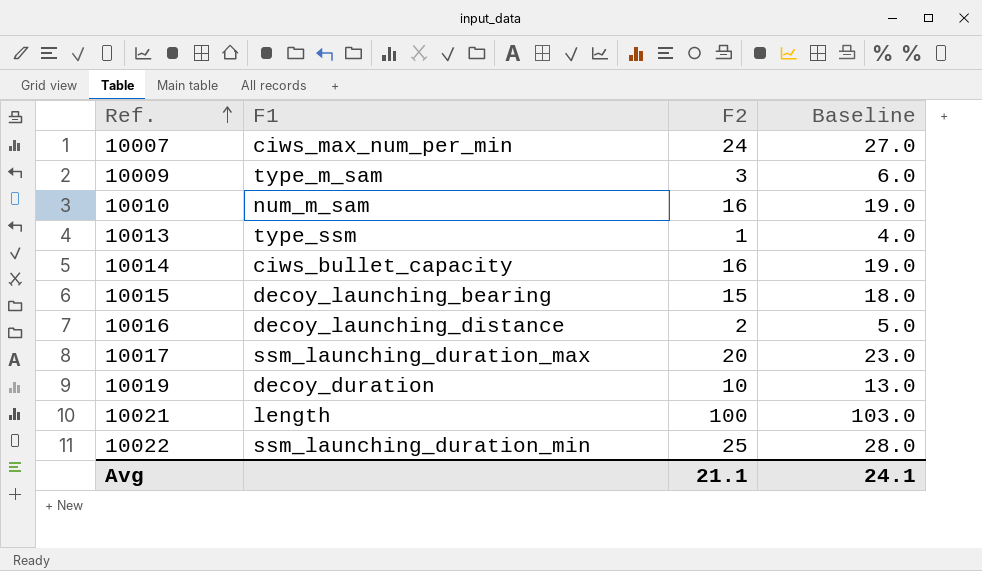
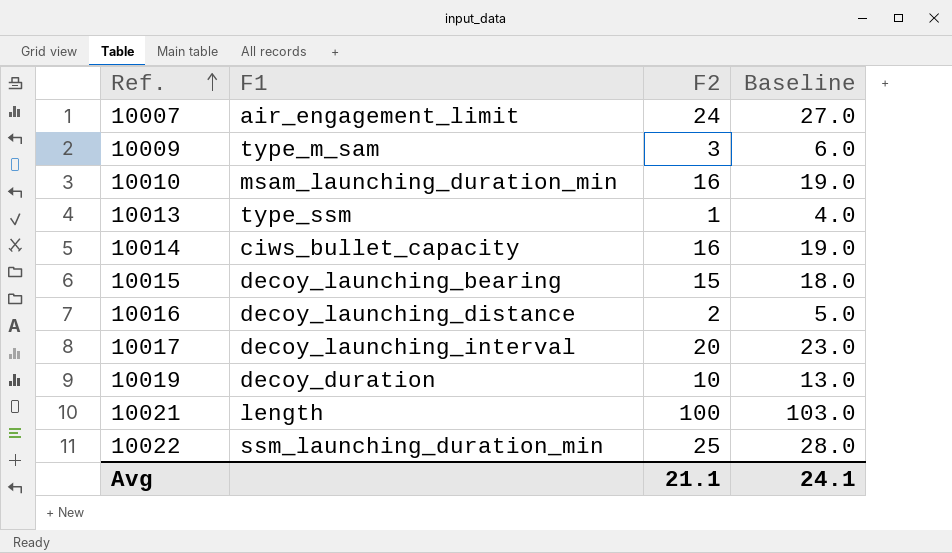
10007 | F1: ciws_max_num_per_min -> air_engagement_limit
10010 | F1: num_m_sam -> msam_launching_duration_min
10017 | F1: ssm_launching_duration_max -> decoy_launching_interval

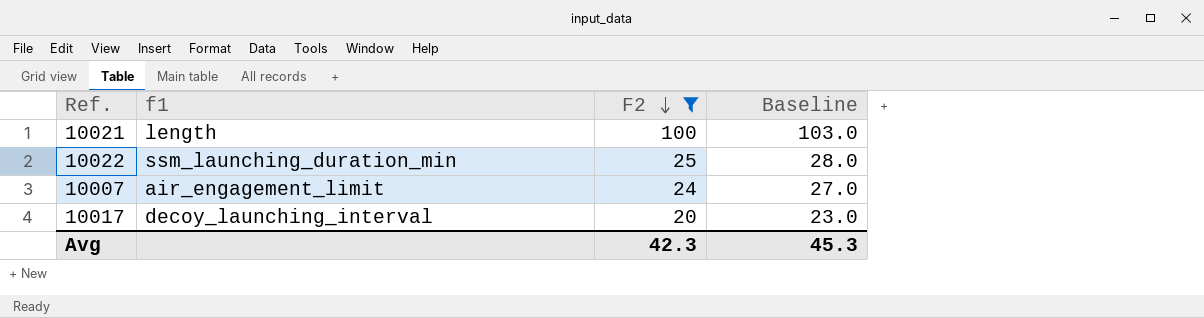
filter: none -> F2 >= 20
row order: Ref. ascending -> F2 descending
column name: F1 -> f1
Avg | F2: 21.1 -> 42.3
Avg | Baseline: 24.1 -> 45.3

